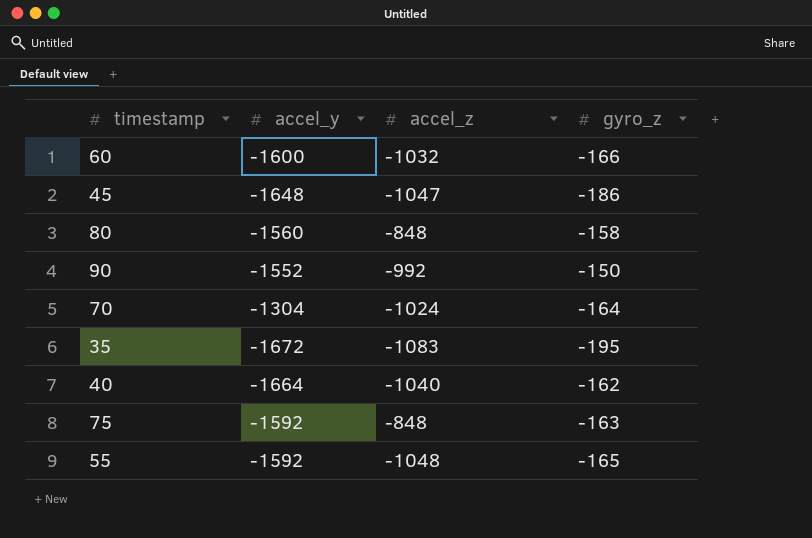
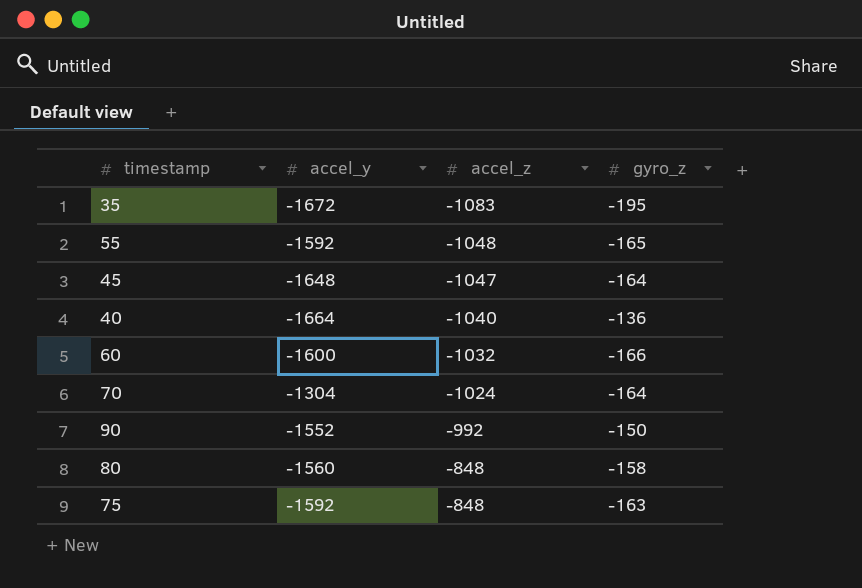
row order: none -> accel_z ascending
45 | gyro_z: -186 -> -164
40 | gyro_z: -162 -> -136

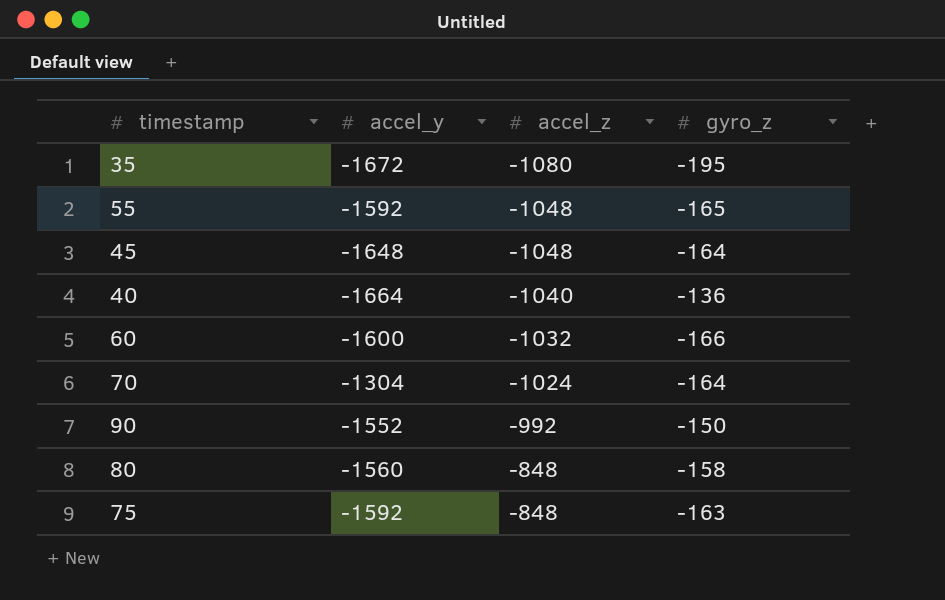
35 | accel_z: -1083 -> -1080
45 | accel_z: -1047 -> -1048

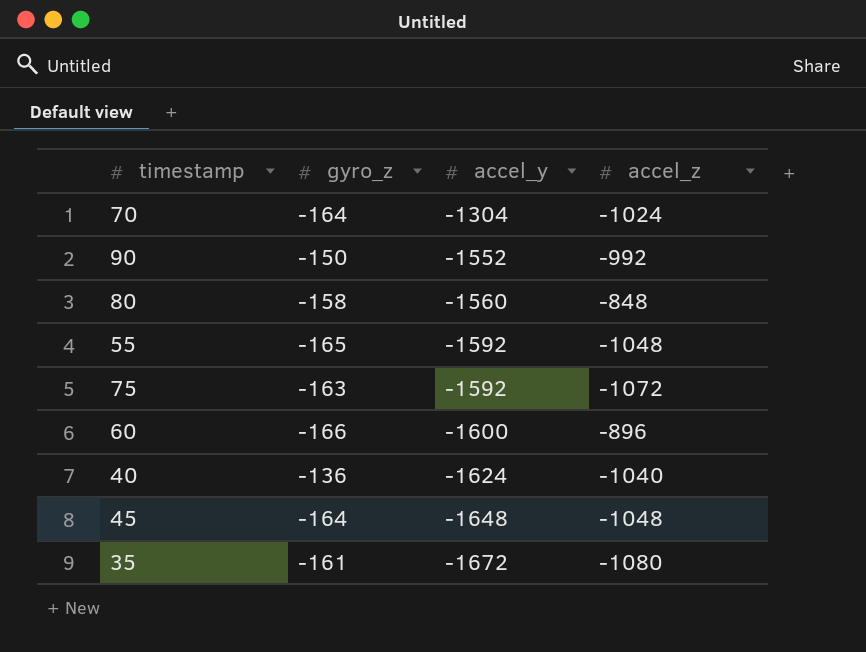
row order: accel_z ascending -> accel_y descending
column gyro_z | position: 4 -> 2
75 | accel_z: -848 -> -1072
60 | accel_z: -1032 -> -896
40 | accel_y: -1664 -> -1624
35 | gyro_z: -195 -> -161

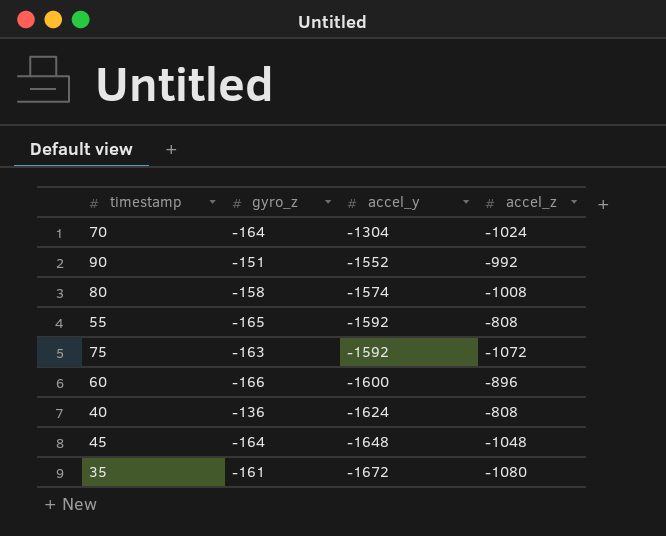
90 | gyro_z: -150 -> -151
80 | accel_y: -1560 -> -1574
80 | accel_z: -848 -> -1008
55 | accel_z: -1048 -> -808
40 | accel_z: -1040 -> -808

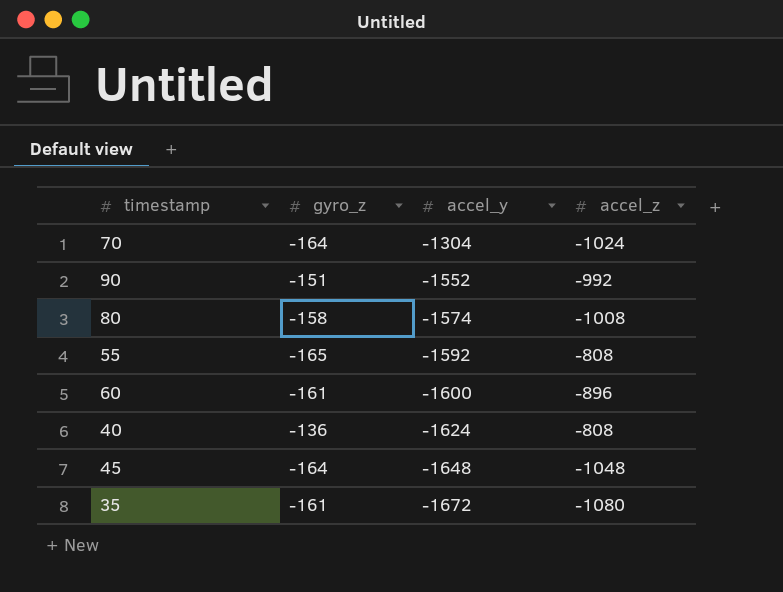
row 75: -163 | -1592 | -1072 -> none
60 | gyro_z: -166 -> -161

